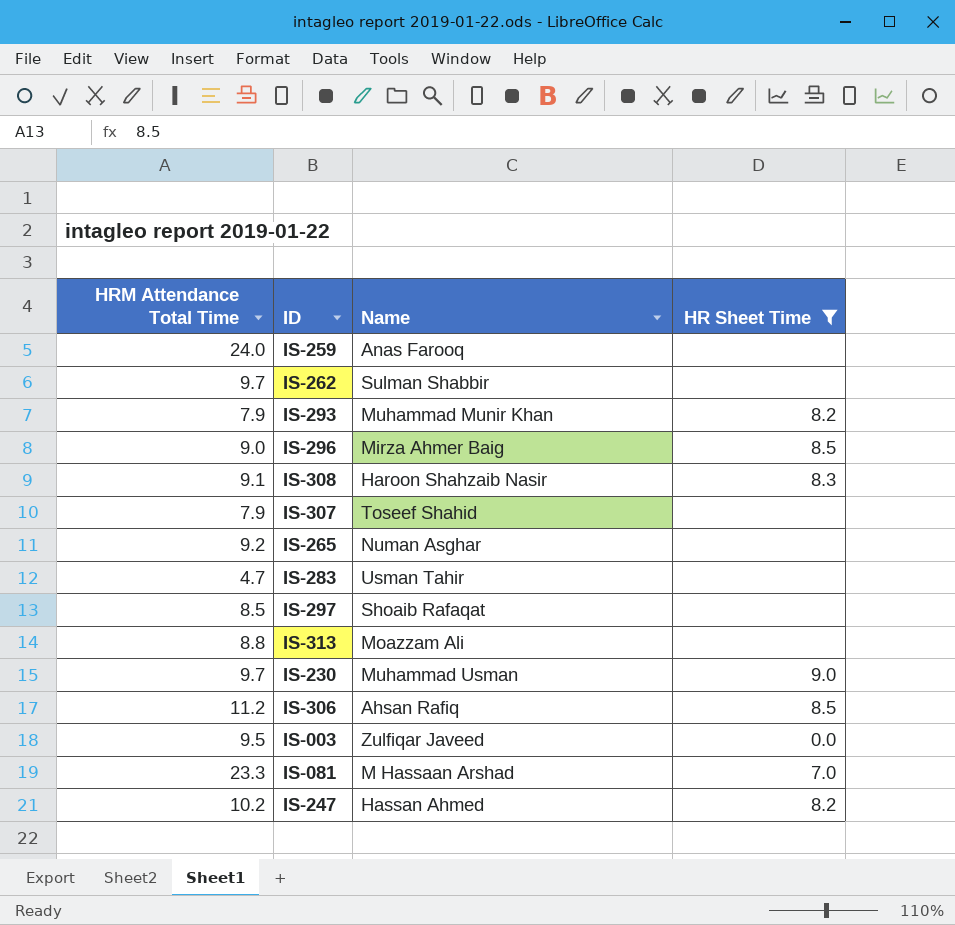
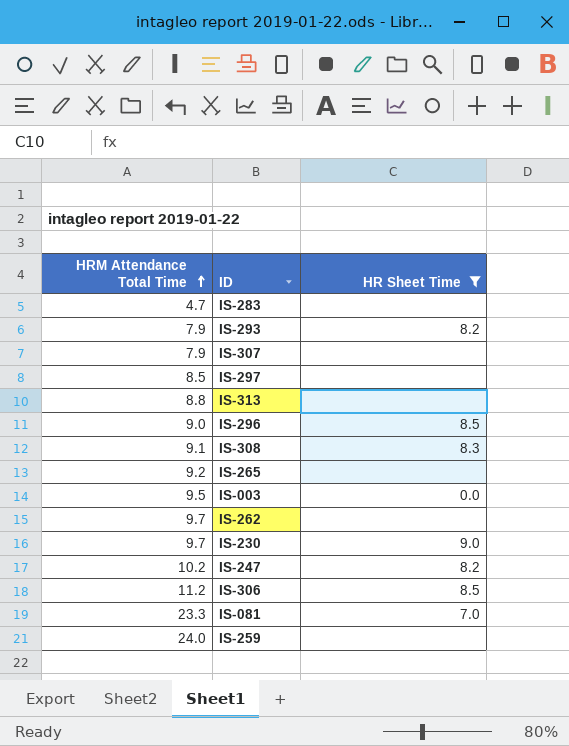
row order: none -> HRM Attendance Total Time ascending
column Name | position: 3 -> none

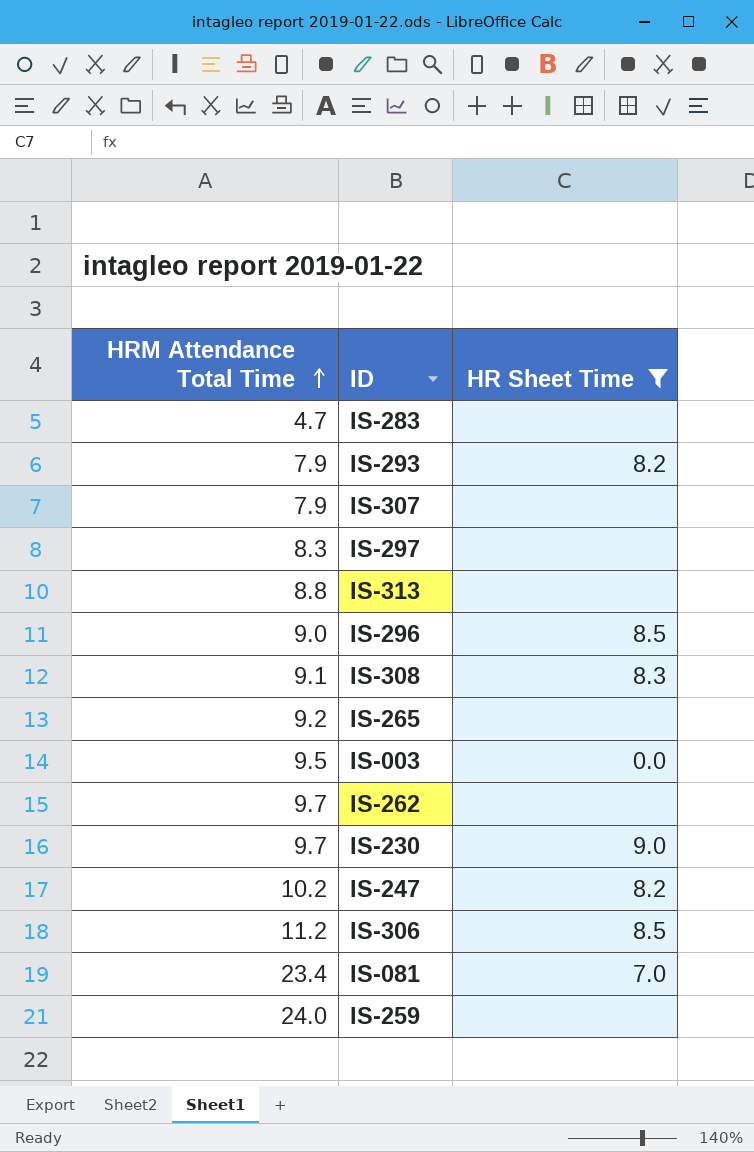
IS-297 | HRM Attendance Total Time: 8.5 -> 8.3
IS-081 | HRM Attendance Total Time: 23.3 -> 23.4

